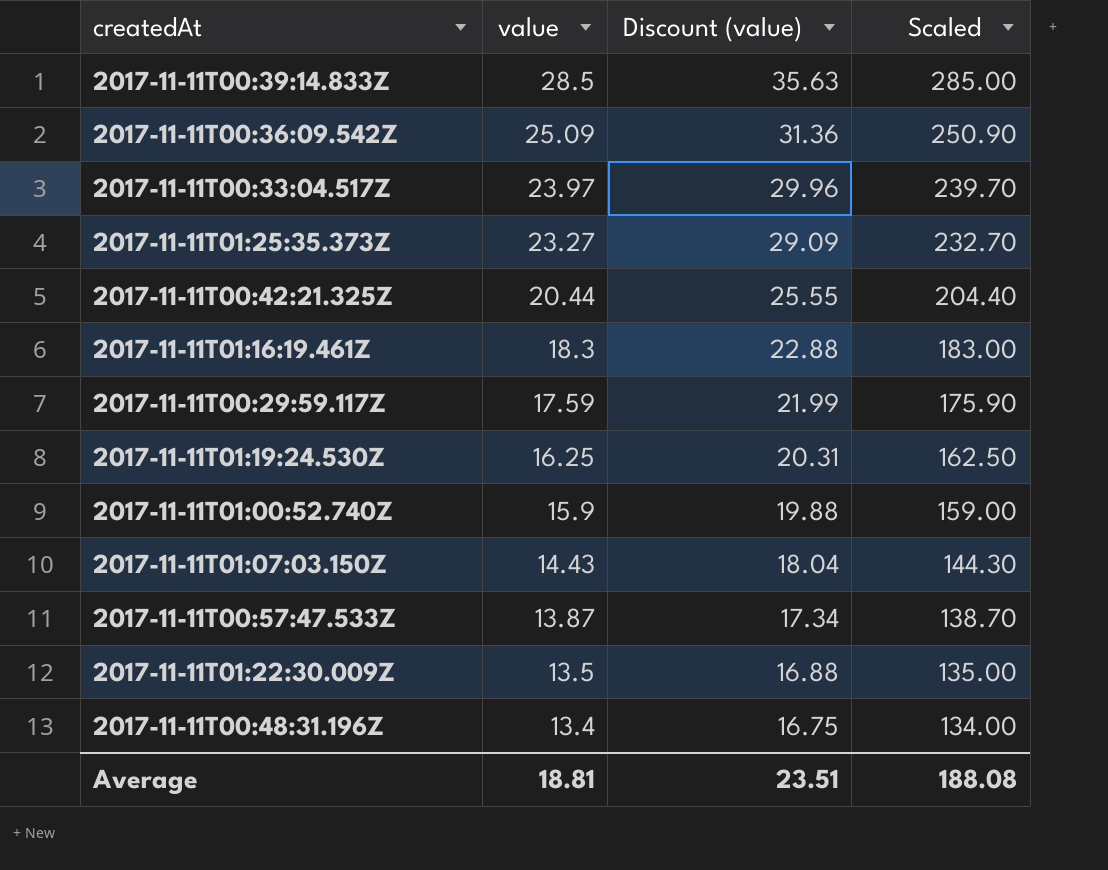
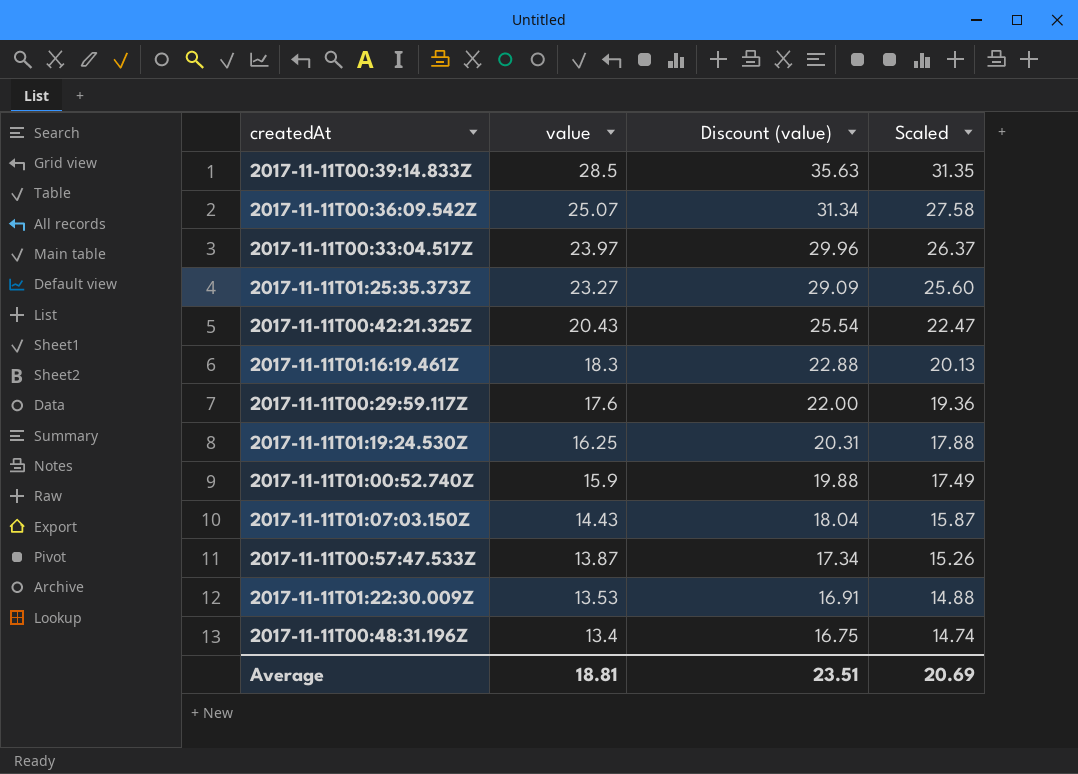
column Scaled | formula: [value] * 10 -> [value] * 1.1
2017-11-11T00:36:09.542Z | value: 25.09 -> 25.07
2017-11-11T00:36:09.542Z | Discount (value): 31.36 -> 31.34
2017-11-11T00:42:21.325Z | value: 20.44 -> 20.43
2017-11-11T00:42:21.325Z | Discount (value): 25.55 -> 25.54
2017-11-11T00:29:59.117Z | value: 17.59 -> 17.6
2017-11-11T00:29:59.117Z | Discount (value): 21.99 -> 22.00
2017-11-11T01:22:30.009Z | value: 13.5 -> 13.53
2017-11-11T01:22:30.009Z | Discount (value): 16.88 -> 16.91
Average | Scaled: 188.08 -> 20.69

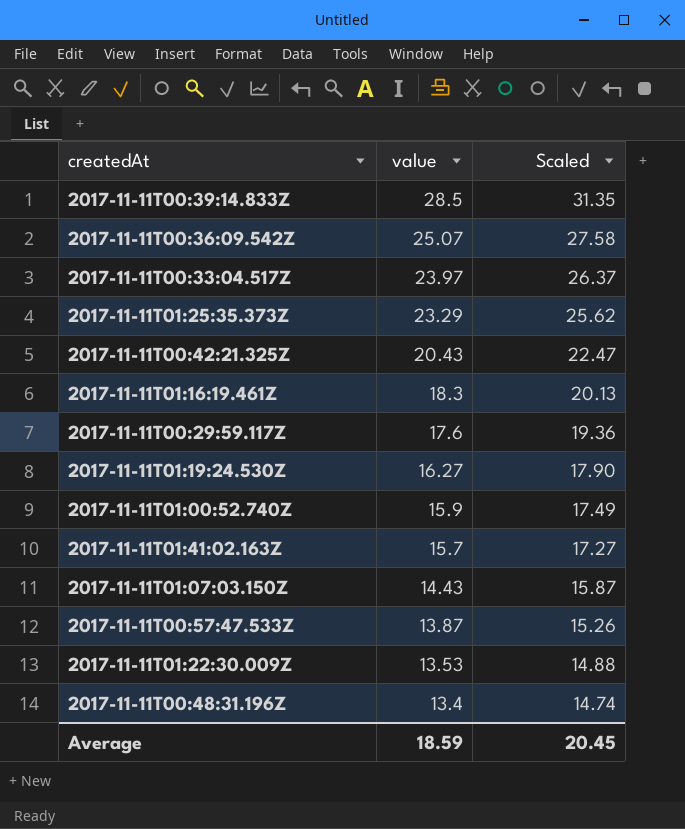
column Discount (value) | formula: [value] * 1.25 -> none
2017-11-11T01:25:35.373Z | value: 23.27 -> 23.29
2017-11-11T01:25:35.373Z | Scaled: 25.60 -> 25.62
2017-11-11T01:19:24.530Z | value: 16.25 -> 16.27
2017-11-11T01:19:24.530Z | Scaled: 17.88 -> 17.90
row 2017-11-11T01:41:02.163Z: none -> 15.7 | 17.27
Average | value: 18.81 -> 18.59
Average | Scaled: 20.69 -> 20.45

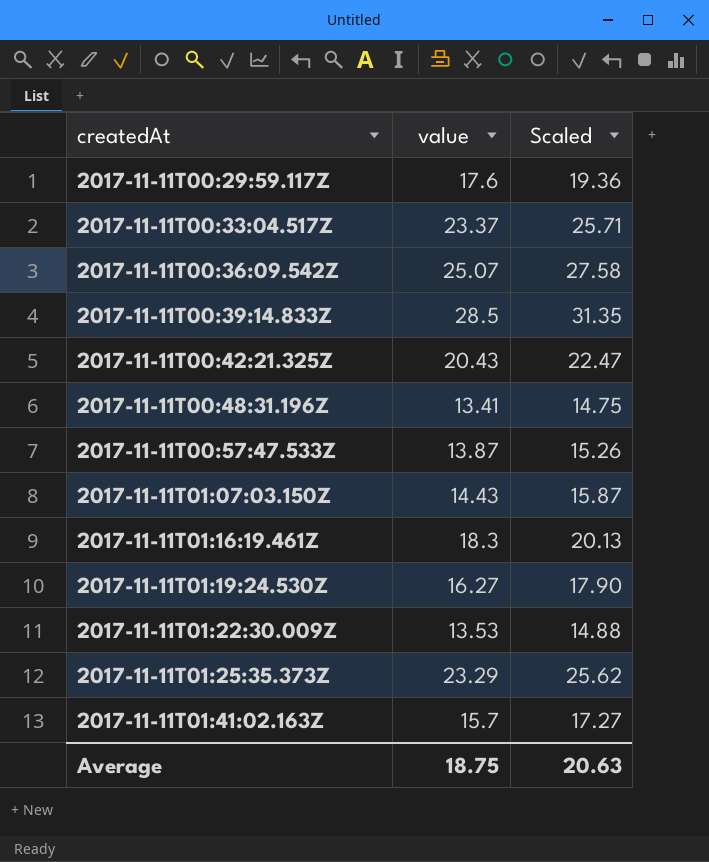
row order: value descending -> createdAt ascending
row 2017-11-11T01:00:52.740Z: 15.9 | 17.49 -> none
2017-11-11T00:33:04.517Z | value: 23.97 -> 23.37
2017-11-11T00:33:04.517Z | Scaled: 26.37 -> 25.71
2017-11-11T00:48:31.196Z | value: 13.4 -> 13.41
2017-11-11T00:48:31.196Z | Scaled: 14.74 -> 14.75
Average | value: 18.59 -> 18.75
Average | Scaled: 20.45 -> 20.63

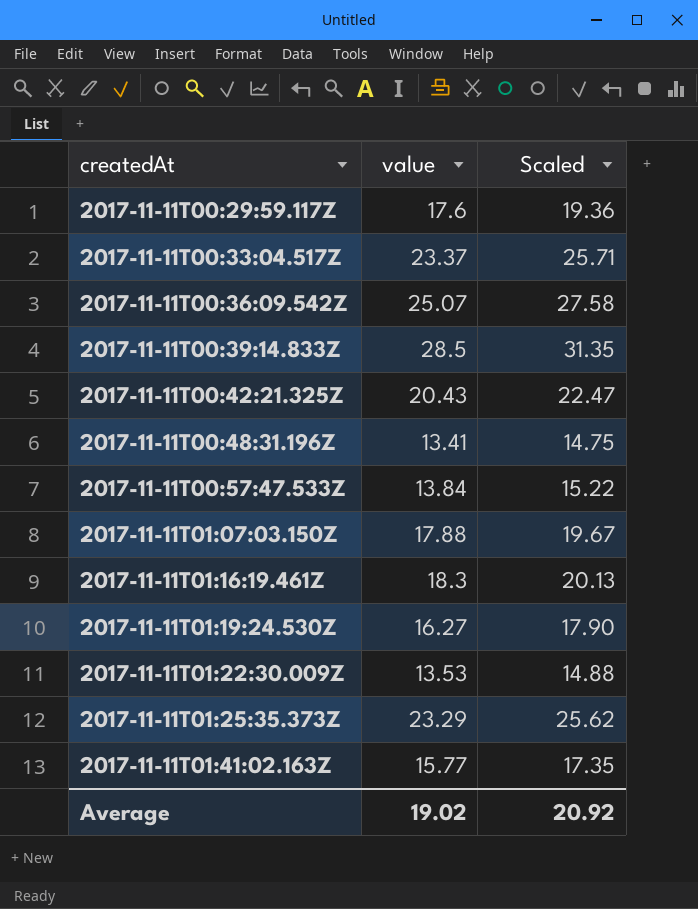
2017-11-11T00:57:47.533Z | value: 13.87 -> 13.84
2017-11-11T00:57:47.533Z | Scaled: 15.26 -> 15.22
2017-11-11T01:07:03.150Z | value: 14.43 -> 17.88
2017-11-11T01:07:03.150Z | Scaled: 15.87 -> 19.67
2017-11-11T01:41:02.163Z | value: 15.7 -> 15.77
2017-11-11T01:41:02.163Z | Scaled: 17.27 -> 17.35
Average | value: 18.75 -> 19.02
Average | Scaled: 20.63 -> 20.92

